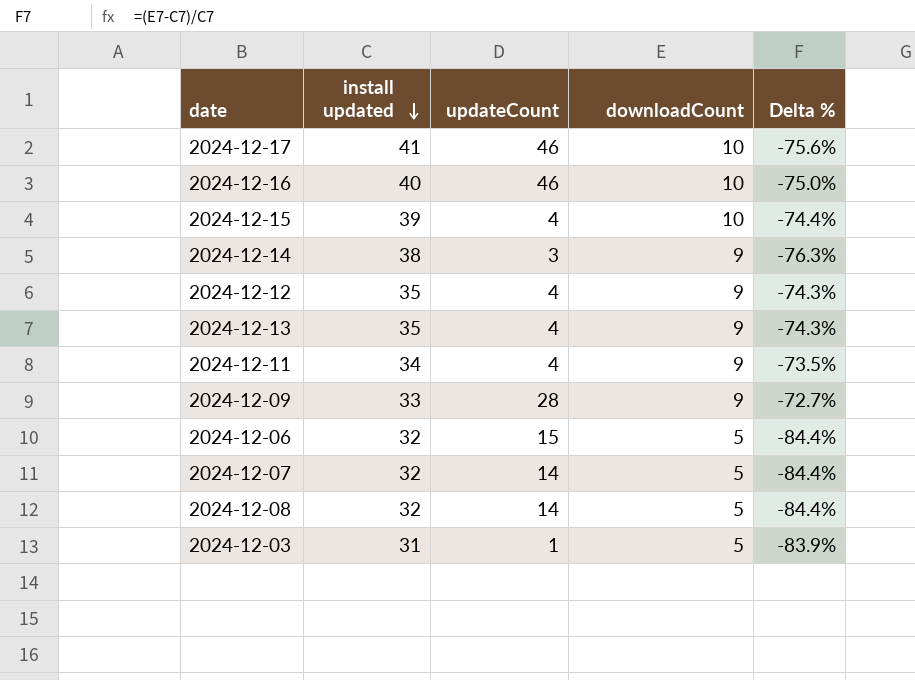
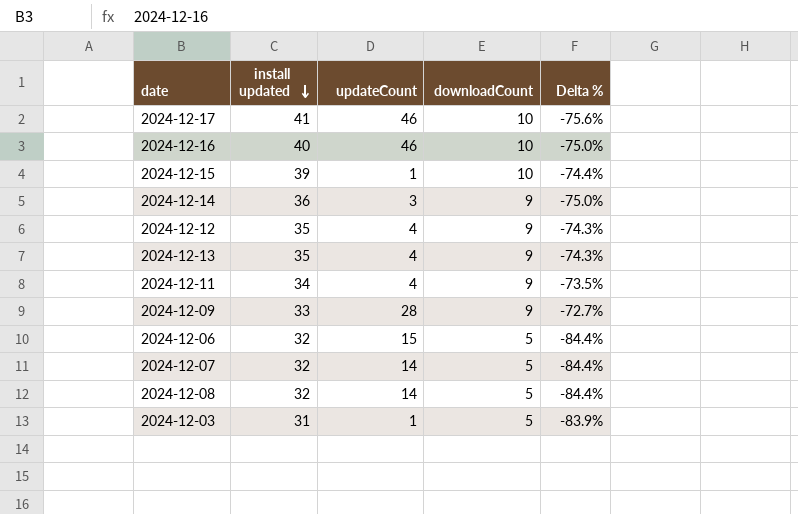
2024-12-15 | updateCount: 4 -> 1
2024-12-14 | install updated: 38 -> 36
2024-12-14 | Delta %: -76.3% -> -75.0%

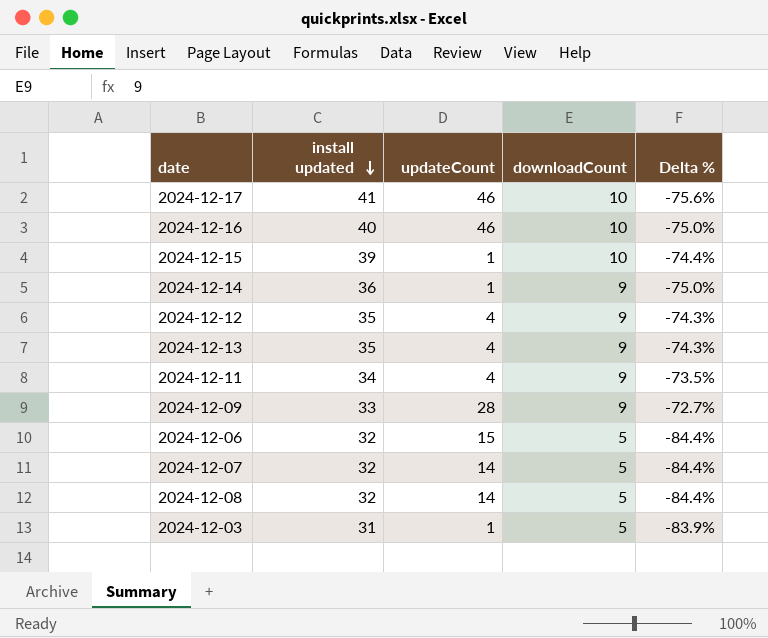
2024-12-14 | updateCount: 3 -> 1

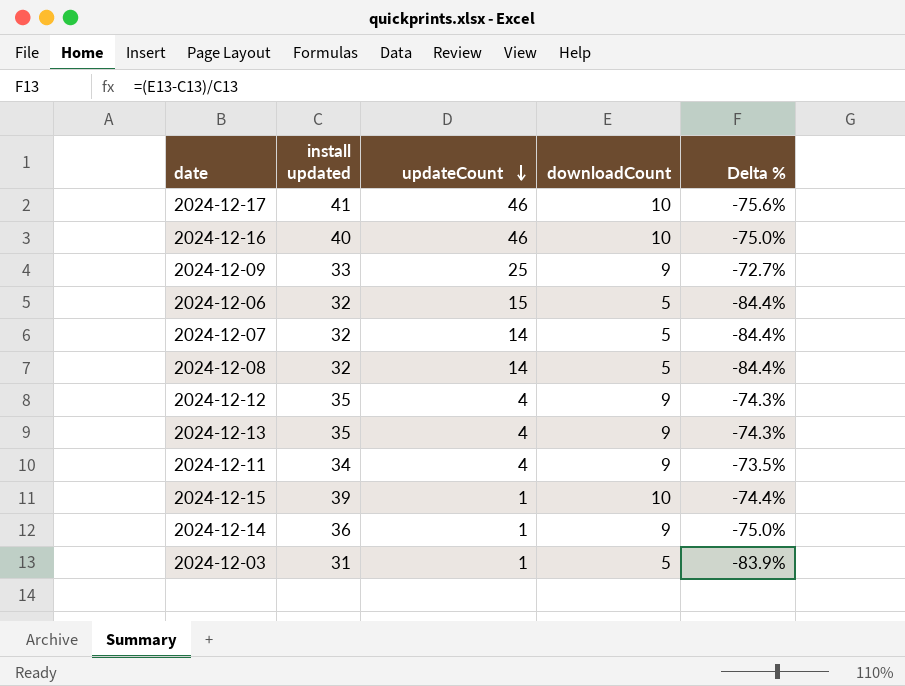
row order: install updated descending -> updateCount descending
2024-12-09 | updateCount: 28 -> 25

